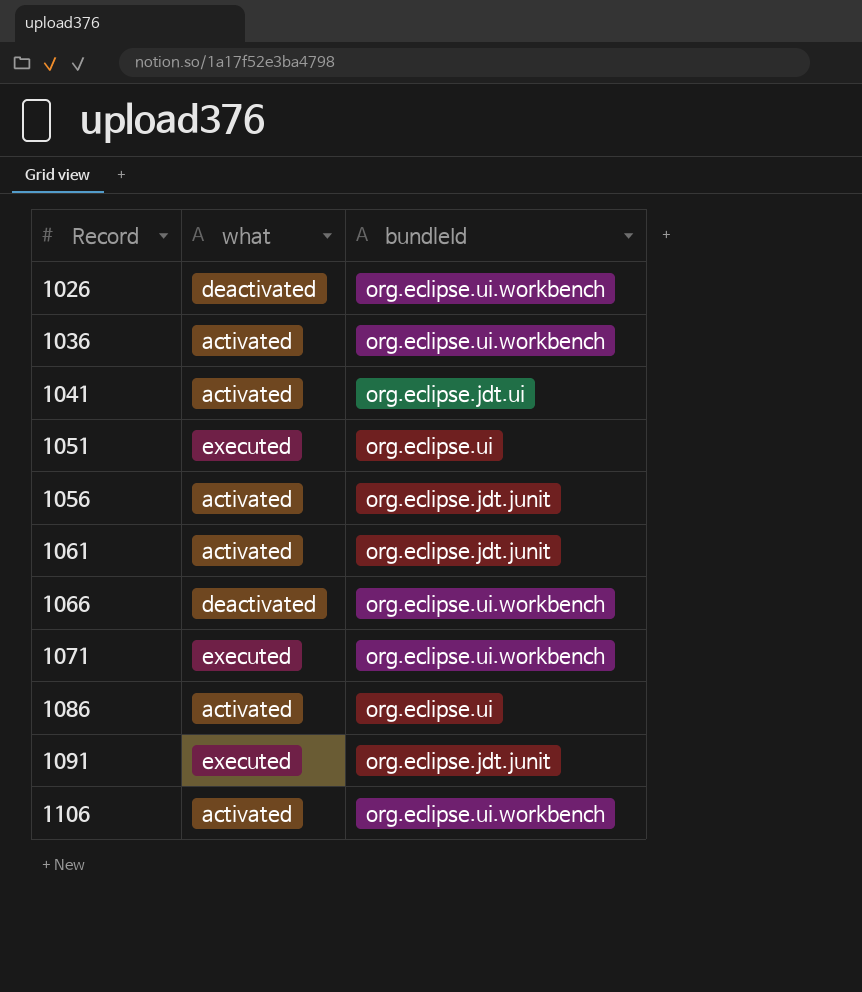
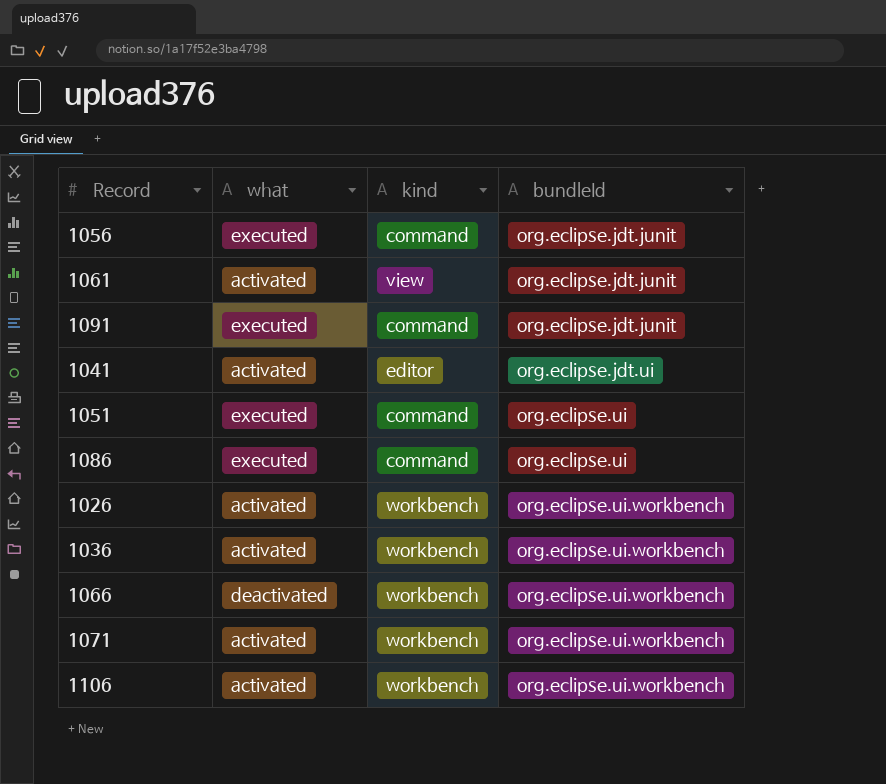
row order: Record ascending -> bundleId ascending
column kind | position: none -> 3
1056 | what: activated -> executed
1086 | what: activated -> executed
1026 | what: deactivated -> activated
1071 | what: executed -> activated

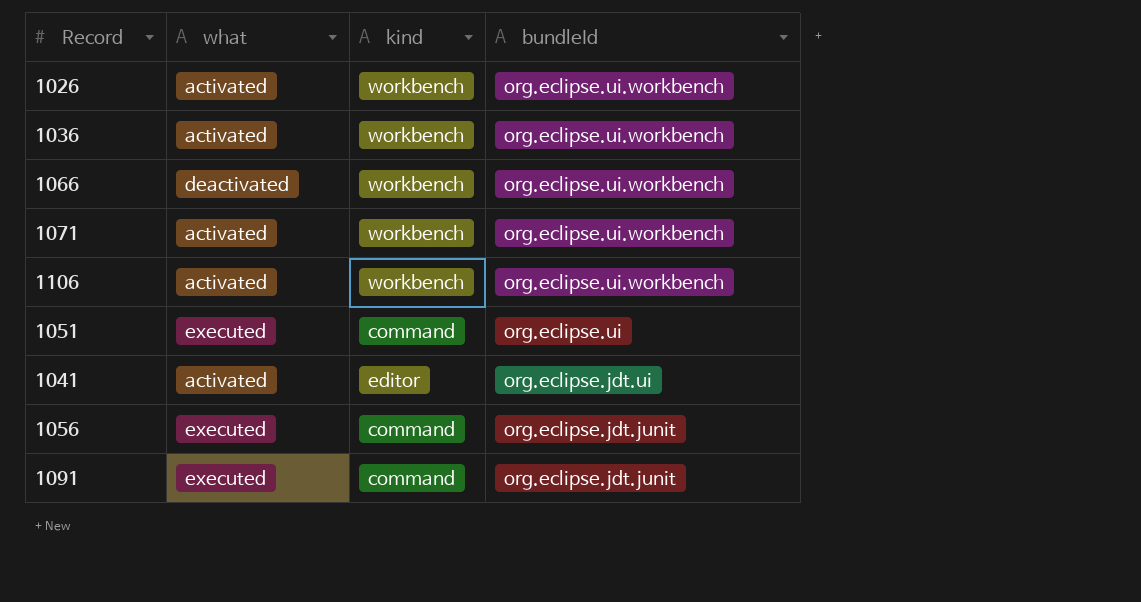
row order: bundleId ascending -> bundleId descending
row 1061: activated | view | org.eclipse.jdt.junit -> none
row 1086: executed | command | org.eclipse.ui -> none

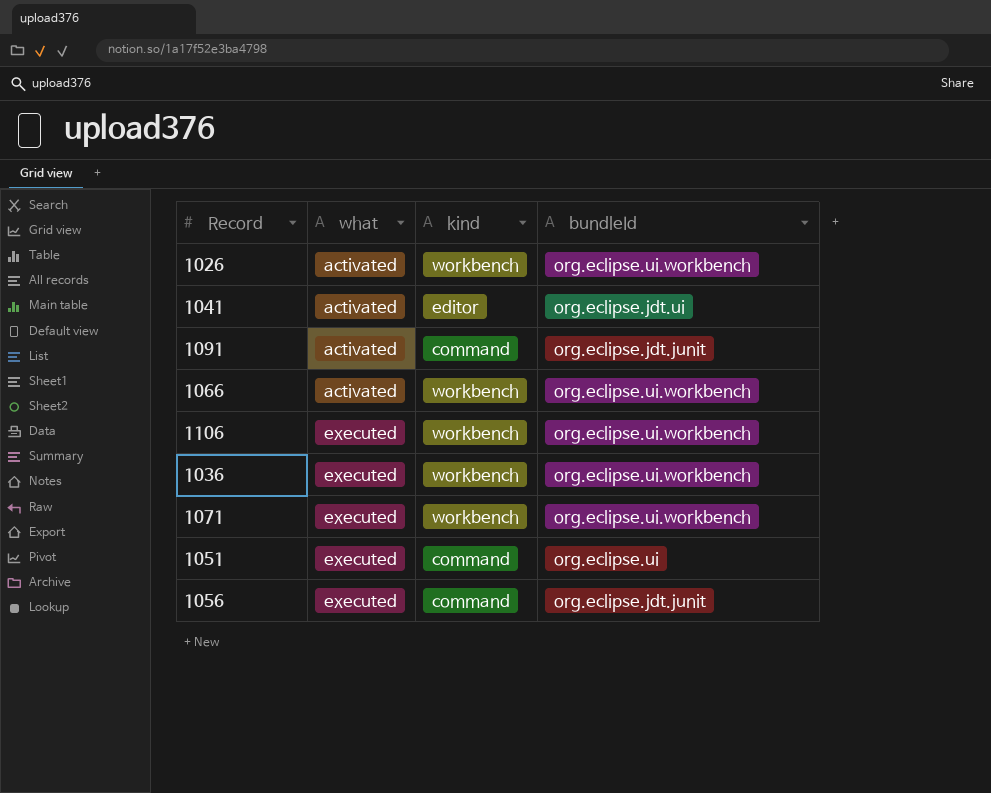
row order: bundleId descending -> what ascending
1091 | what: executed -> activated
1066 | what: deactivated -> activated
1106 | what: activated -> executed
1036 | what: activated -> executed
1071 | what: activated -> executed

